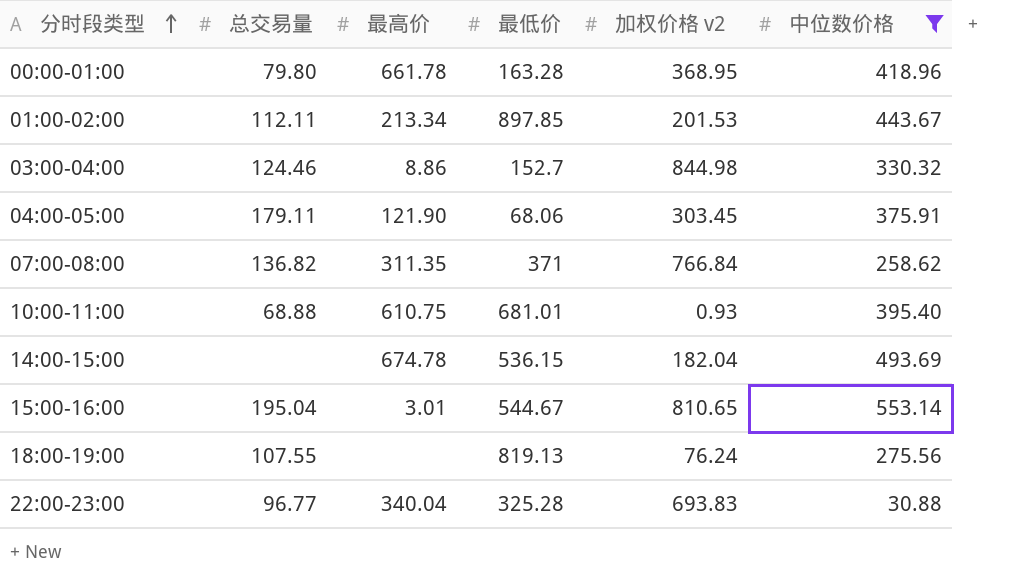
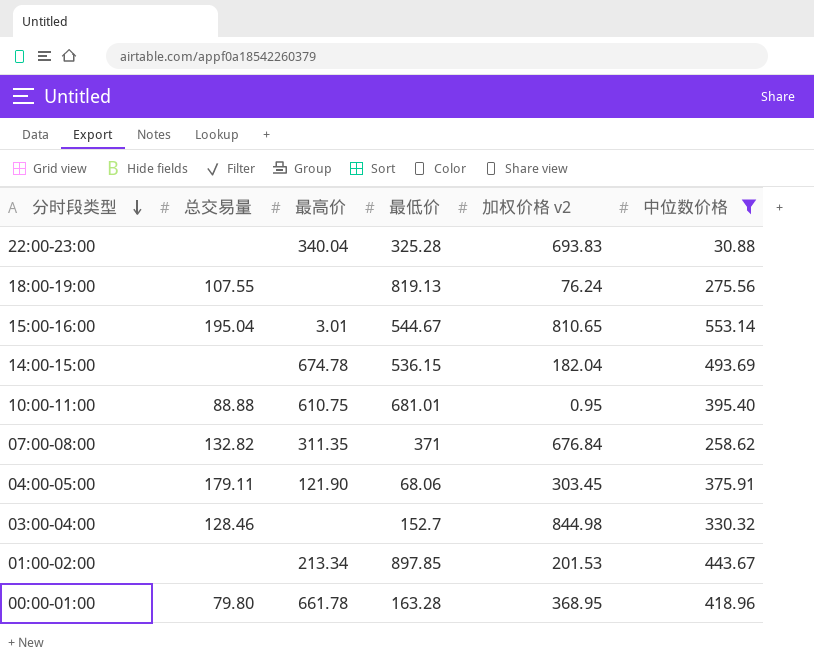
row order: 分时段类型 ascending -> 分时段类型 descending
22:00-23:00 | 总交易量: 96.77 -> none
10:00-11:00 | 总交易量: 68.88 -> 88.88
10:00-11:00 | 加权价格 v2: 0.93 -> 0.95
07:00-08:00 | 总交易量: 136.82 -> 132.82
07:00-08:00 | 加权价格 v2: 766.84 -> 676.84
03:00-04:00 | 总交易量: 124.46 -> 128.46
03:00-04:00 | 最高价: 8.86 -> none
01:00-02:00 | 总交易量: 112.11 -> none

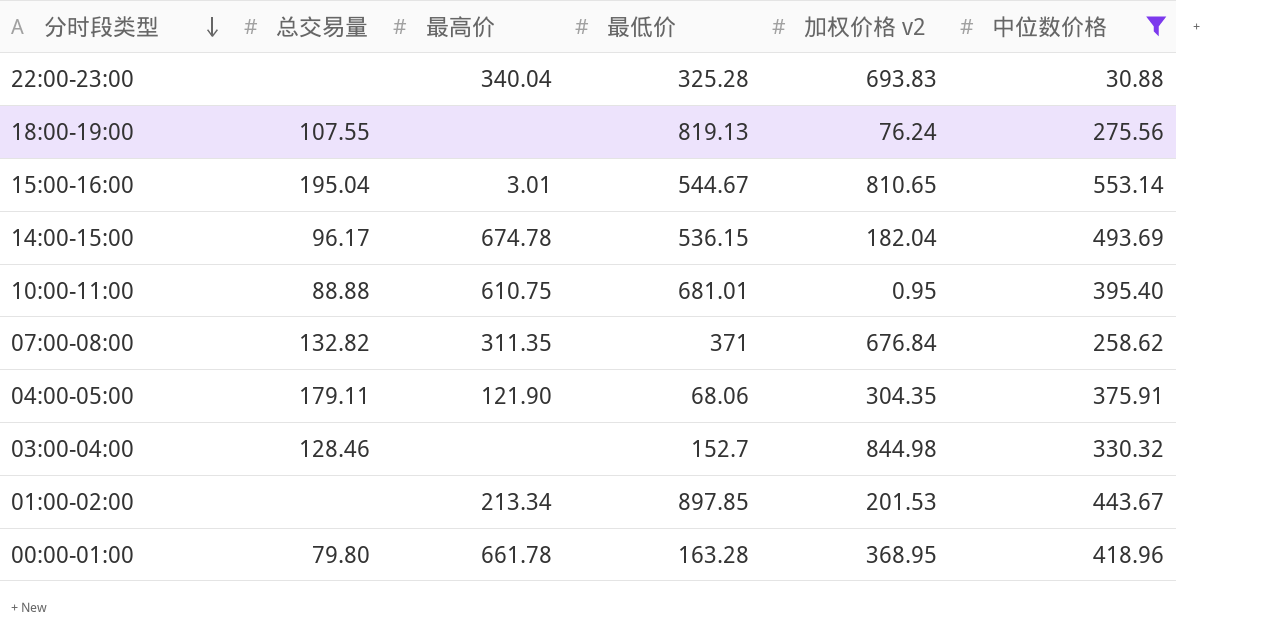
14:00-15:00 | 总交易量: none -> 96.17
04:00-05:00 | 加权价格 v2: 303.45 -> 304.35

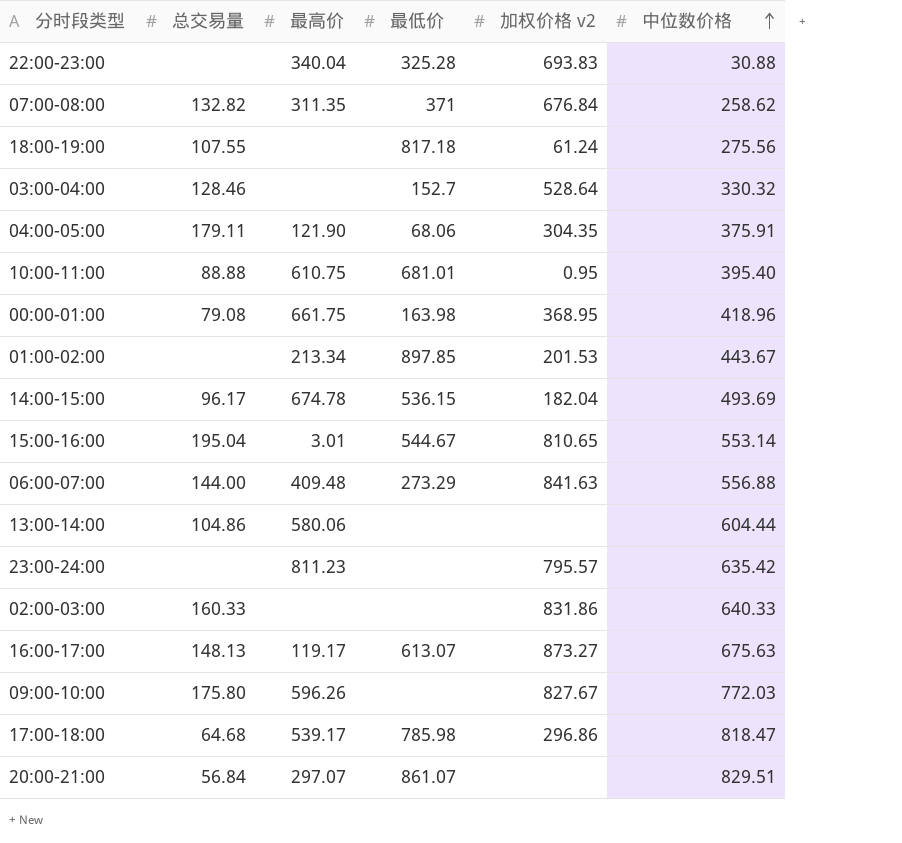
filter: 中位数价格 <= 553.14 -> none
row order: 分时段类型 descending -> 中位数价格 ascending
18:00-19:00 | 最低价: 819.13 -> 817.18
18:00-19:00 | 加权价格 v2: 76.24 -> 61.24
03:00-04:00 | 加权价格 v2: 844.98 -> 528.64
00:00-01:00 | 总交易量: 79.80 -> 79.08
00:00-01:00 | 最高价: 661.78 -> 661.75
00:00-01:00 | 最低价: 163.28 -> 163.98

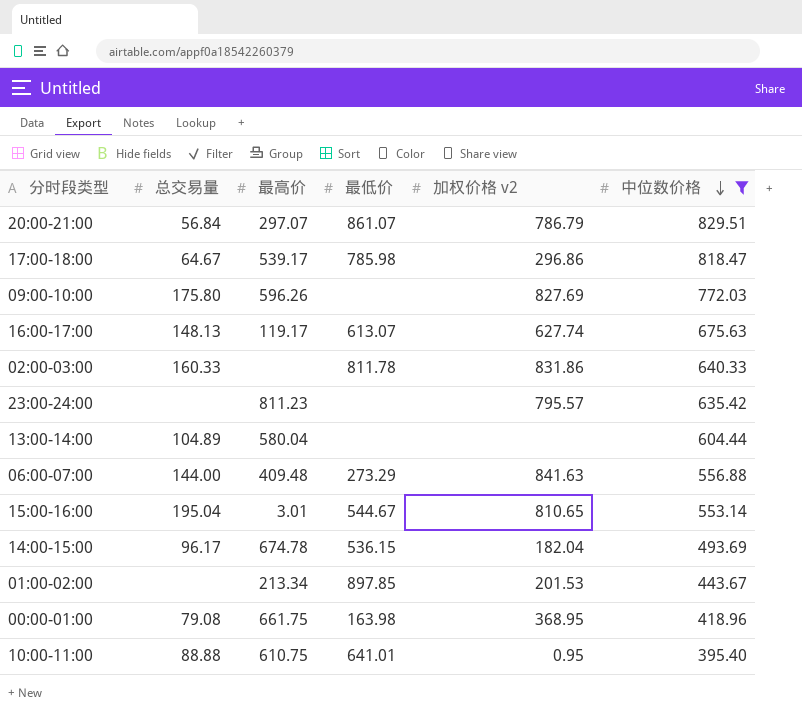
filter: none -> 中位数价格 >= 395.40
row order: 中位数价格 ascending -> 中位数价格 descending
20:00-21:00 | 加权价格 v2: none -> 786.79
17:00-18:00 | 总交易量: 64.68 -> 64.67
09:00-10:00 | 加权价格 v2: 827.67 -> 827.69
16:00-17:00 | 加权价格 v2: 873.27 -> 627.74
02:00-03:00 | 最低价: none -> 811.78
13:00-14:00 | 总交易量: 104.86 -> 104.89
13:00-14:00 | 最高价: 580.06 -> 580.04
10:00-11:00 | 最低价: 681.01 -> 641.01

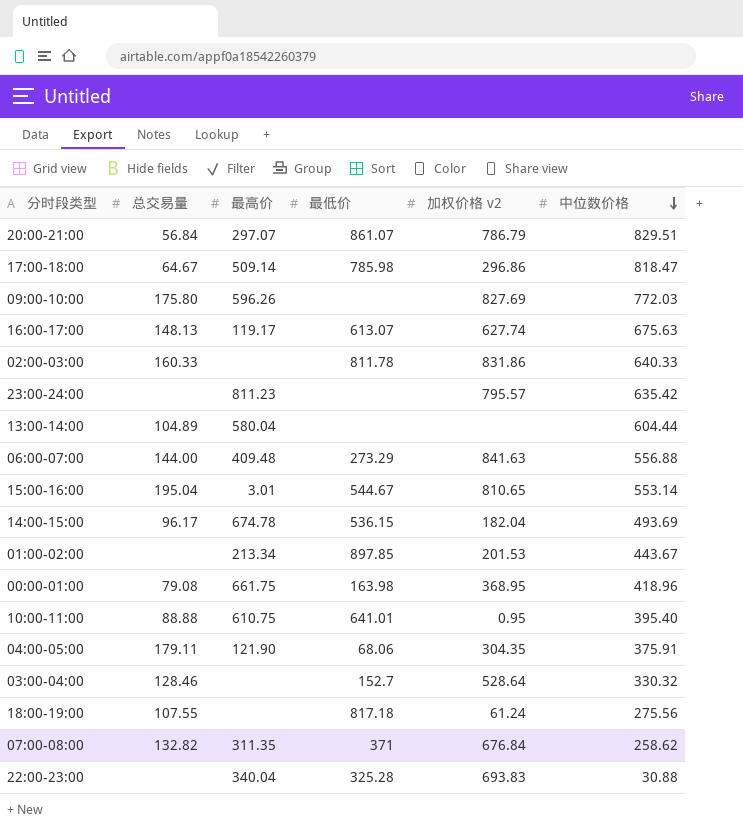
filter: 中位数价格 >= 395.40 -> none
17:00-18:00 | 最高价: 539.17 -> 509.14

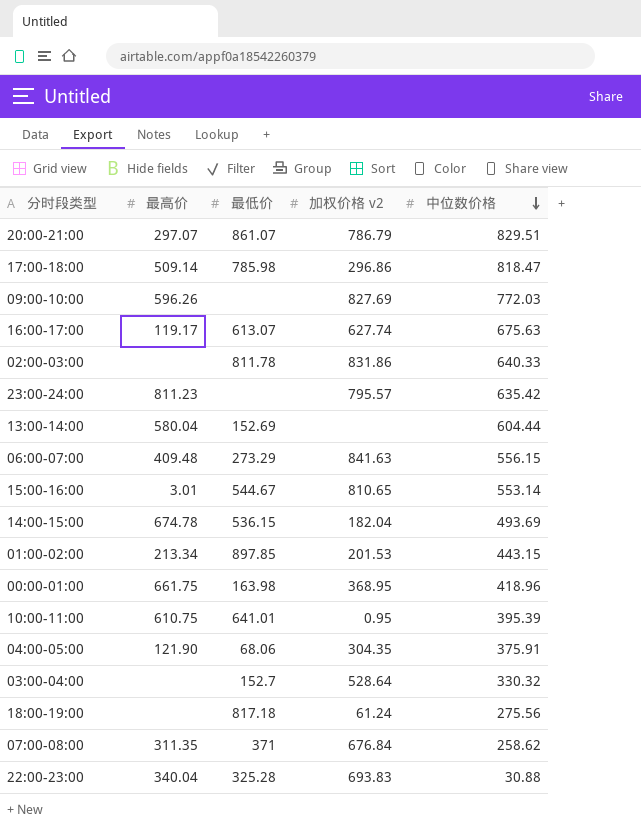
column 总交易量 | position: 2 -> none
13:00-14:00 | 最低价: none -> 152.69
06:00-07:00 | 中位数价格: 556.88 -> 556.15
01:00-02:00 | 中位数价格: 443.67 -> 443.15
10:00-11:00 | 中位数价格: 395.40 -> 395.39

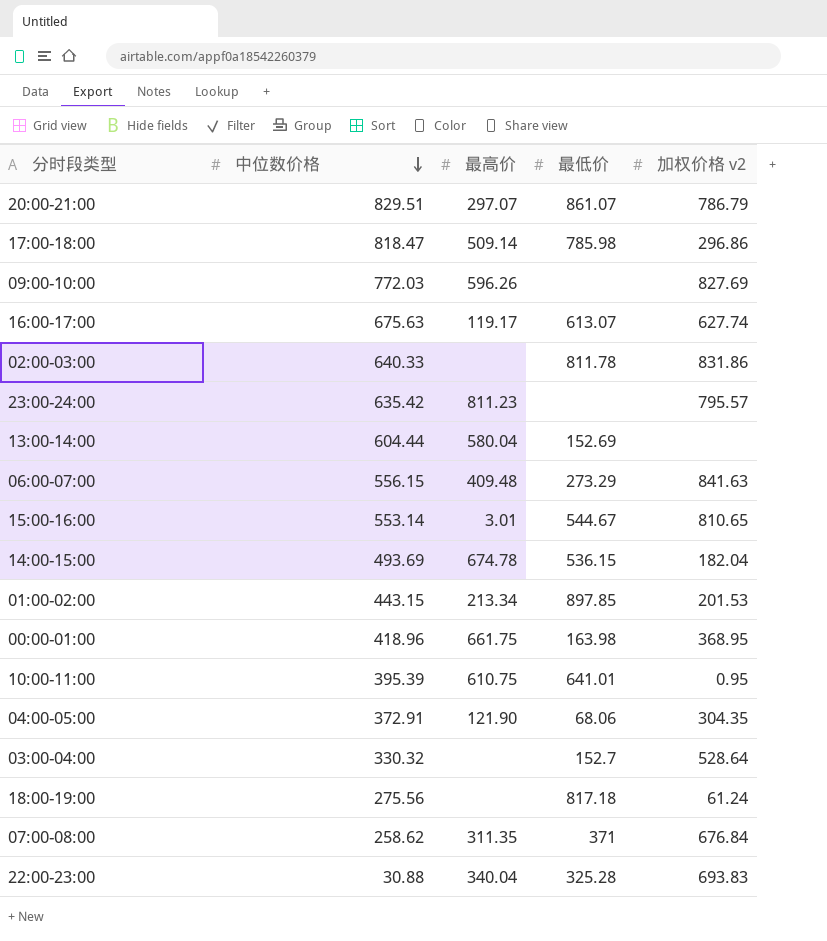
column 中位数价格 | position: 5 -> 2
04:00-05:00 | 中位数价格: 375.91 -> 372.91

